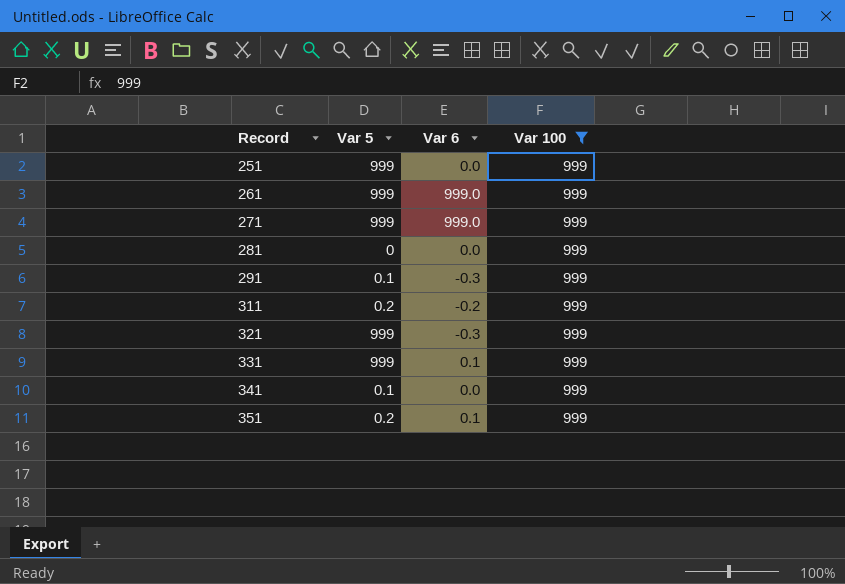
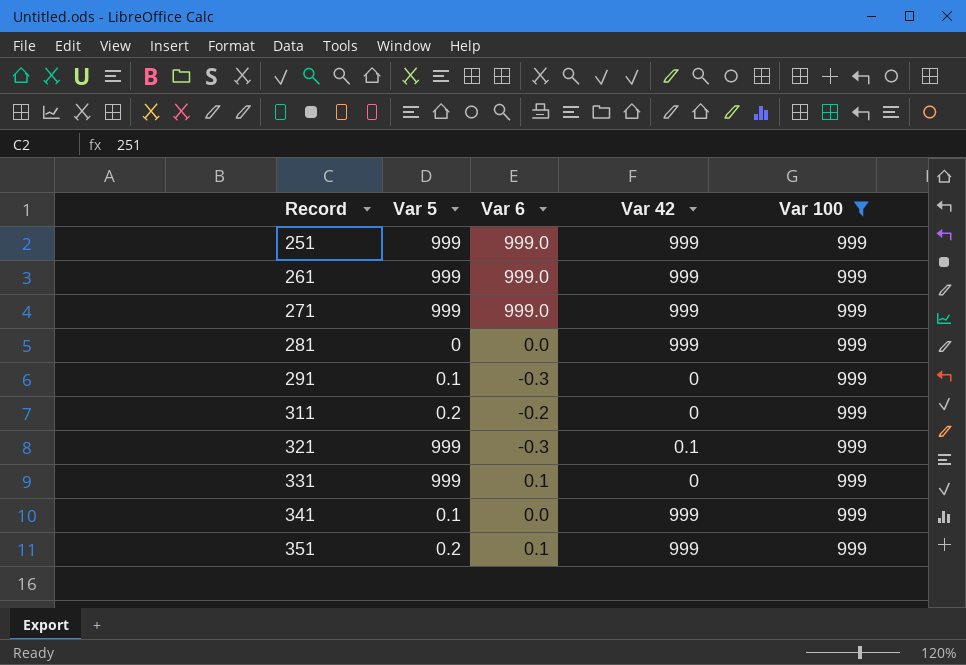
column Var 42 | position: none -> 4
251 | Var 6: 0.0 -> 999.0

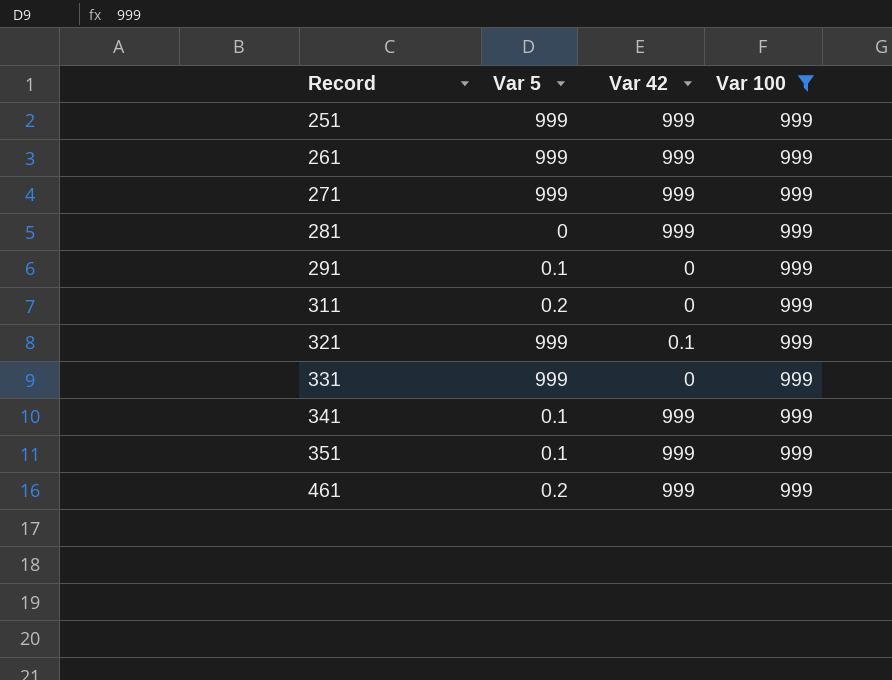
column Var 6 | position: 3 -> none
351 | Var 5: 0.2 -> 0.1
row 461: none -> 0.2 | 999 | 999

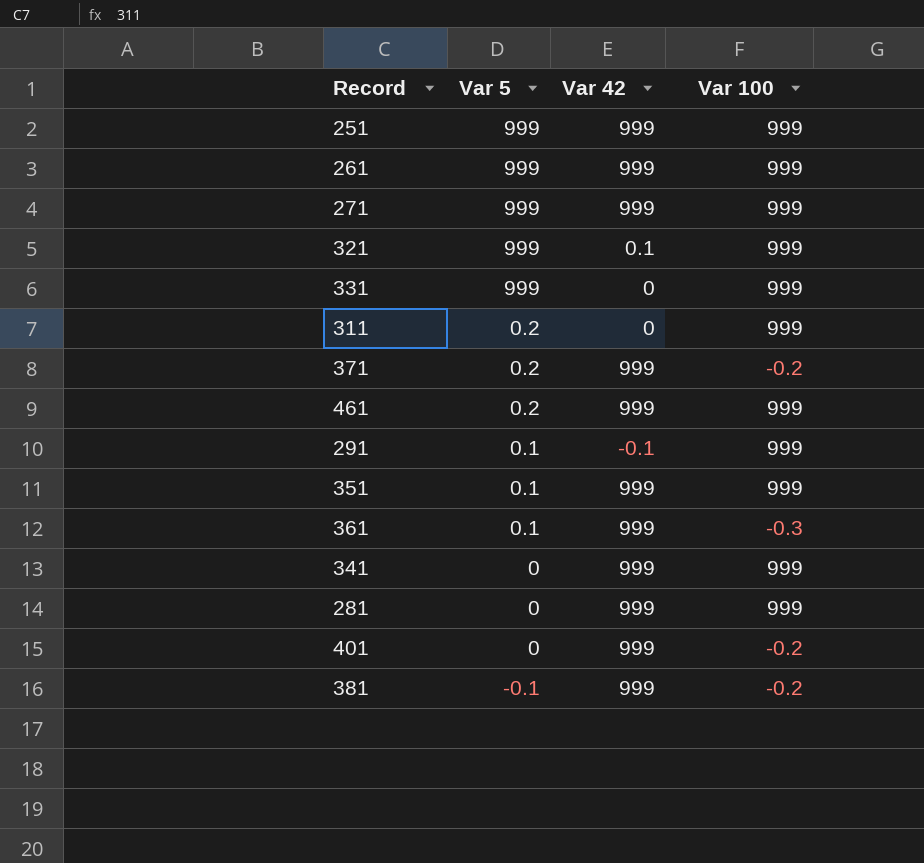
filter: Var 100 = 999 -> none
row order: Record ascending -> Var 5 descending
291 | Var 42: 0 -> -0.1
341 | Var 5: 0.1 -> 0

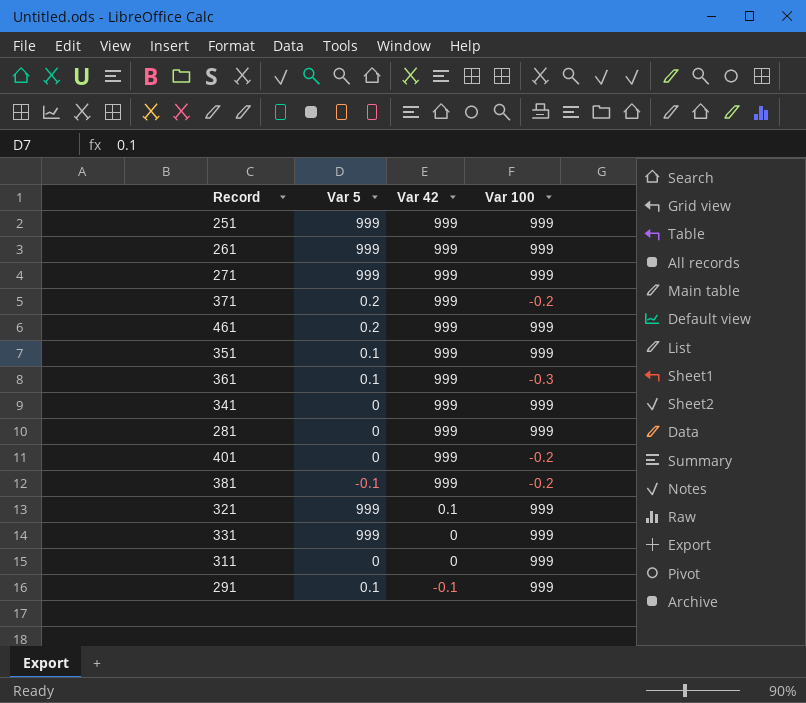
row order: Var 5 descending -> Var 42 descending
311 | Var 5: 0.2 -> 0

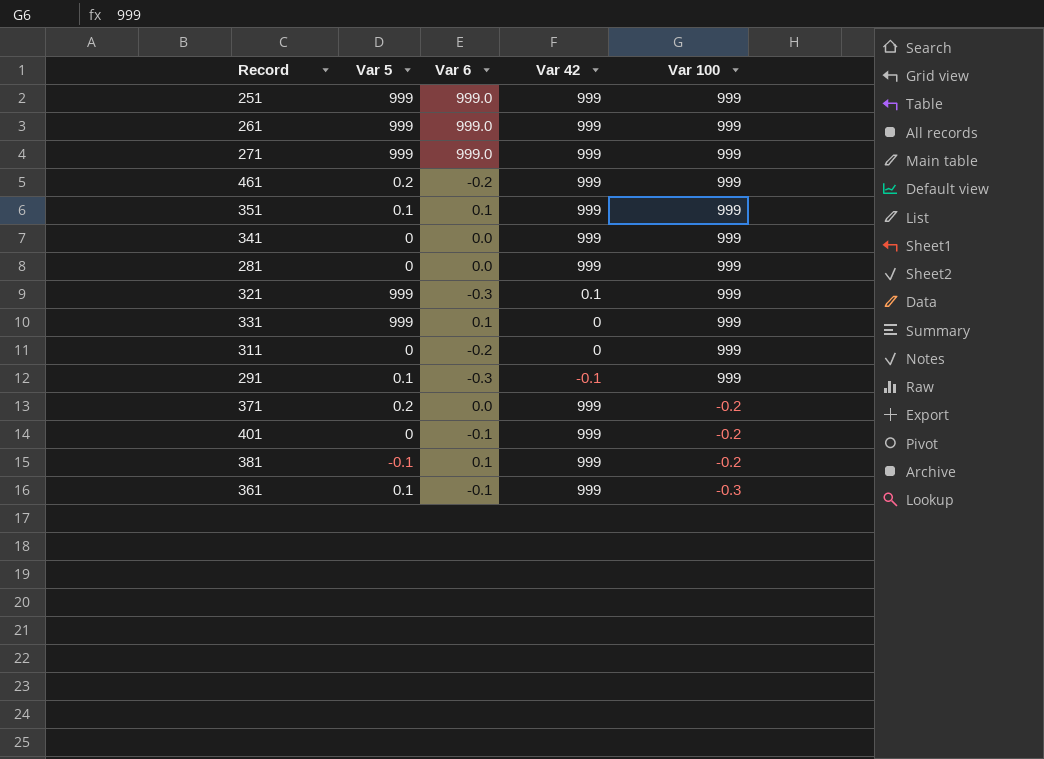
row order: Var 42 descending -> Var 100 descending
column Var 6 | position: none -> 3

